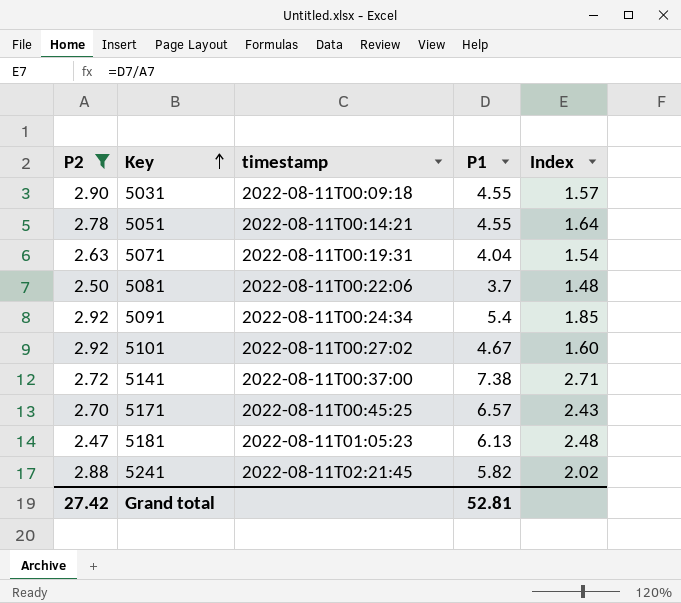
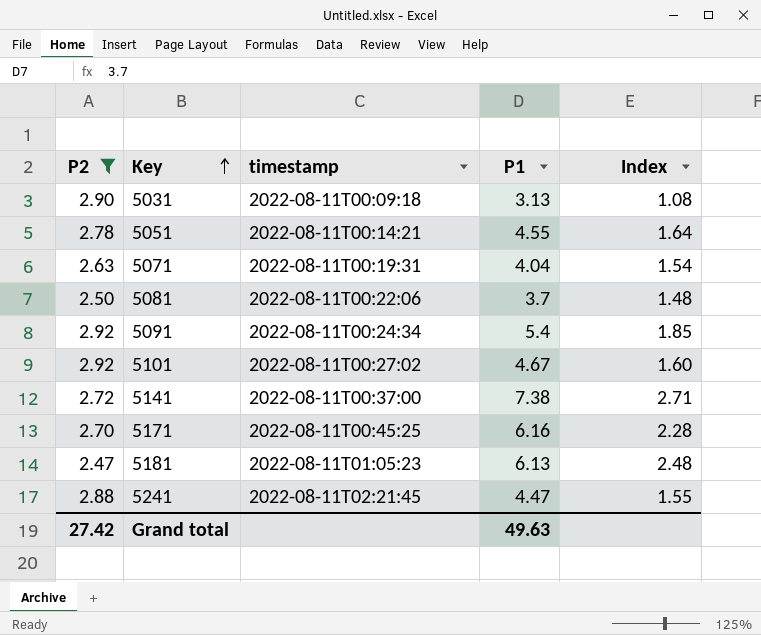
5031 | P1: 4.55 -> 3.13
5031 | Index: 1.57 -> 1.08
5171 | P1: 6.57 -> 6.16
5171 | Index: 2.43 -> 2.28
5241 | P1: 5.82 -> 4.47
5241 | Index: 2.02 -> 1.55
Grand total | P1: 52.81 -> 49.63

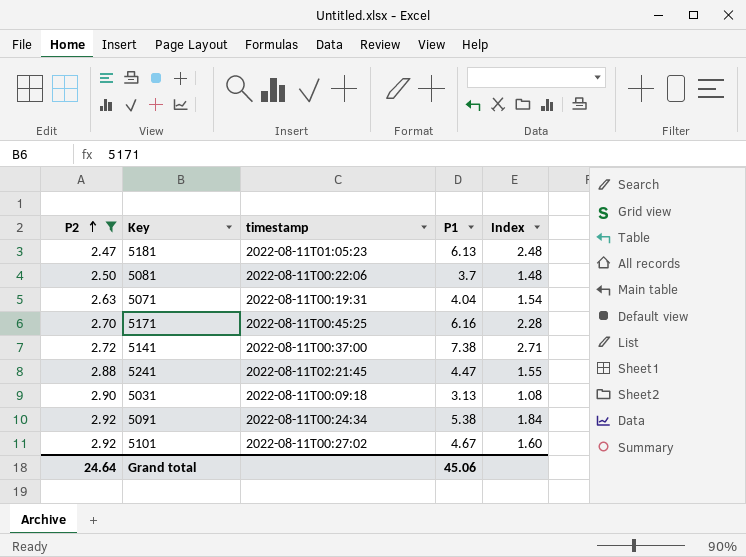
row order: Key ascending -> P2 ascending
row 5051: 2.78 | 2022-08-11T00:14:21 | 4.55 | 1.64 -> none
5091 | P1: 5.4 -> 5.38
5091 | Index: 1.85 -> 1.84
Grand total | P2: 27.42 -> 24.64
Grand total | P1: 49.63 -> 45.06

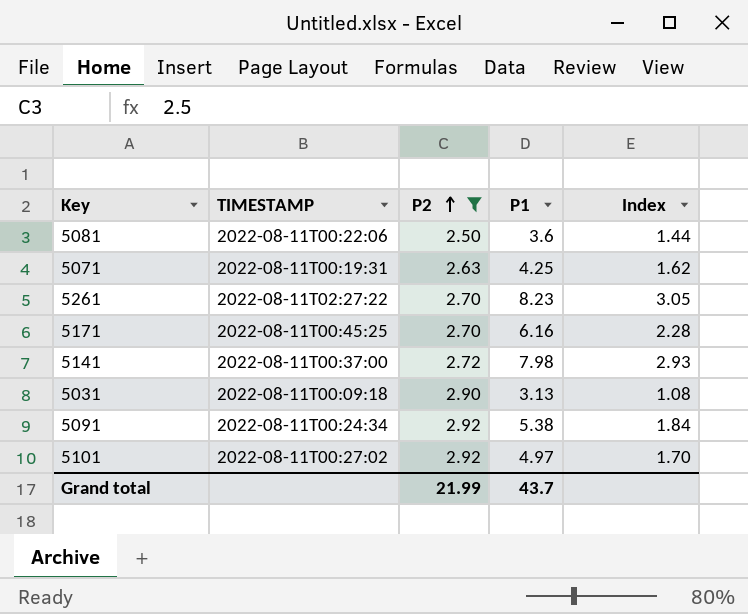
column name: timestamp -> TIMESTAMP
column P2 | position: 1 -> 3
row 5181: 2.47 | 2022-08-11T01:05:23 | 6.13 | 2.48 -> none
row 5241: 2.88 | 2022-08-11T02:21:45 | 4.47 | 1.55 -> none
5081 | P1: 3.7 -> 3.6
5081 | Index: 1.48 -> 1.44
5071 | P1: 4.04 -> 4.25
5071 | Index: 1.54 -> 1.62
row 5261: none -> 2022-08-11T02:27:22 | 2.70 | 8.23 | 3.05
5141 | P1: 7.38 -> 7.98
5141 | Index: 2.71 -> 2.93
5101 | P1: 4.67 -> 4.97
5101 | Index: 1.60 -> 1.70
Grand total | P2: 24.64 -> 21.99
Grand total | P1: 45.06 -> 43.7

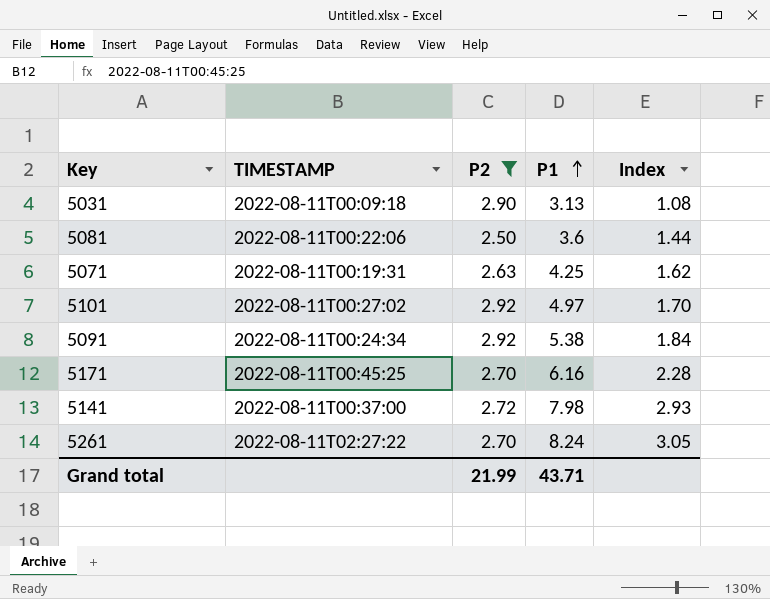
row order: P2 ascending -> P1 ascending
5261 | P1: 8.23 -> 8.24
Grand total | P1: 43.7 -> 43.71

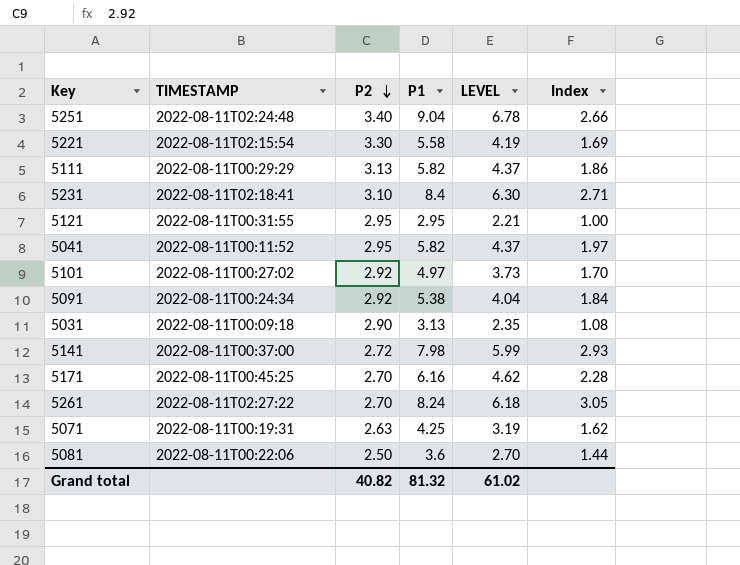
filter: P2 <= 2.92 -> none
row order: P1 ascending -> P2 descending
column LEVEL | formula: none -> [P1] * 0.75
Grand total | P2: 21.99 -> 40.82
Grand total | P1: 43.71 -> 81.32

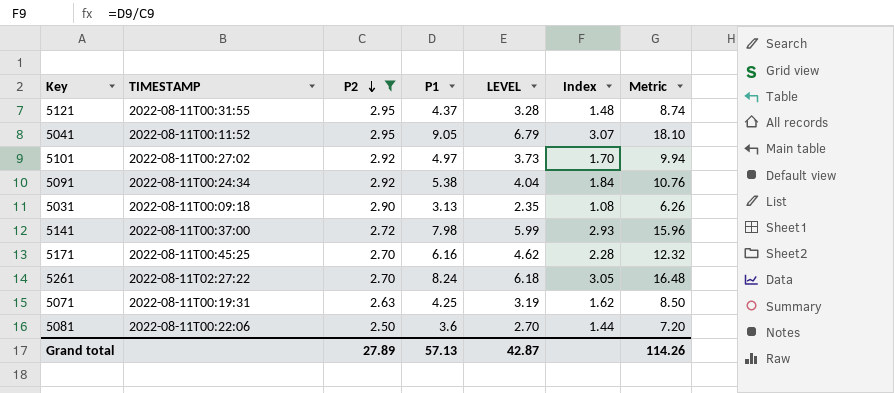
filter: none -> P2 <= 2.95
column Metric | formula: none -> [P1] * 2
5121 | P1: 2.95 -> 4.37
5121 | LEVEL: 2.21 -> 3.28
5121 | Index: 1.00 -> 1.48
5041 | P1: 5.82 -> 9.05
5041 | LEVEL: 4.37 -> 6.79
5041 | Index: 1.97 -> 3.07
Grand total | P2: 40.82 -> 27.89
Grand total | P1: 81.32 -> 57.13
Grand total | LEVEL: 61.02 -> 42.87

